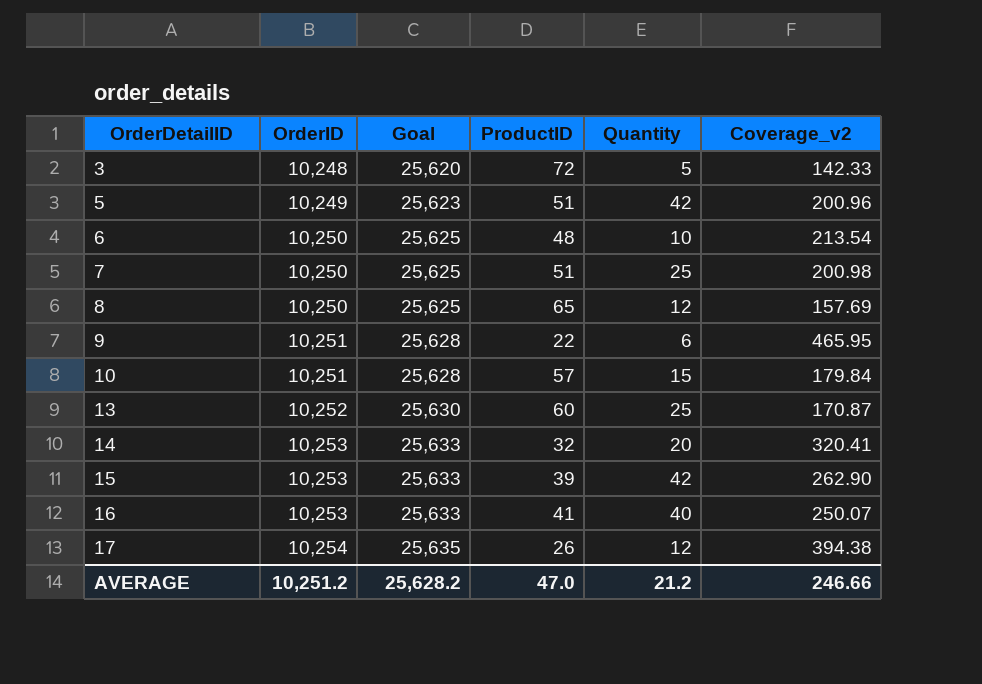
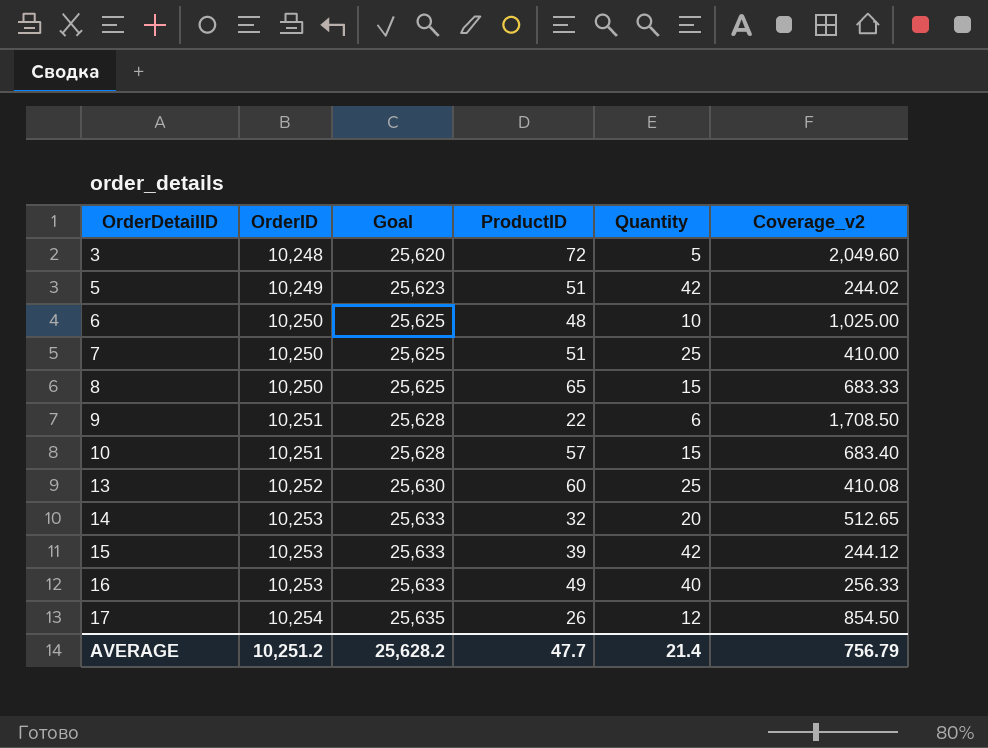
column Coverage_v2 | formula: [OrderID] / [ProductID] -> [OrderID] / [Quantity]
8 | Quantity: 12 -> 15
16 | ProductID: 41 -> 49
AVERAGE | ProductID: 47.0 -> 47.7
AVERAGE | Quantity: 21.2 -> 21.4
AVERAGE | Coverage_v2: 246.66 -> 756.79

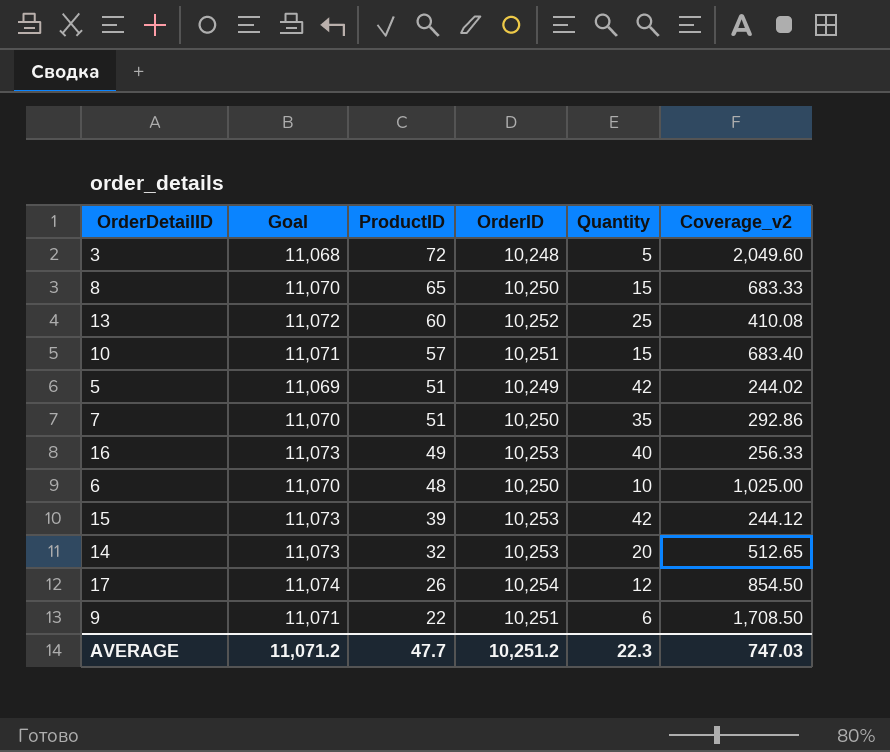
row order: OrderDetailID ascending -> ProductID descending
column Goal | formula: [OrderID] * 2.5 -> [OrderID] * 1.08
column OrderID | position: 2 -> 4
7 | Quantity: 25 -> 35
7 | Coverage_v2: 410.00 -> 292.86
AVERAGE | Goal: 25,628.2 -> 11,071.2
AVERAGE | Quantity: 21.4 -> 22.3
AVERAGE | Coverage_v2: 756.79 -> 747.03

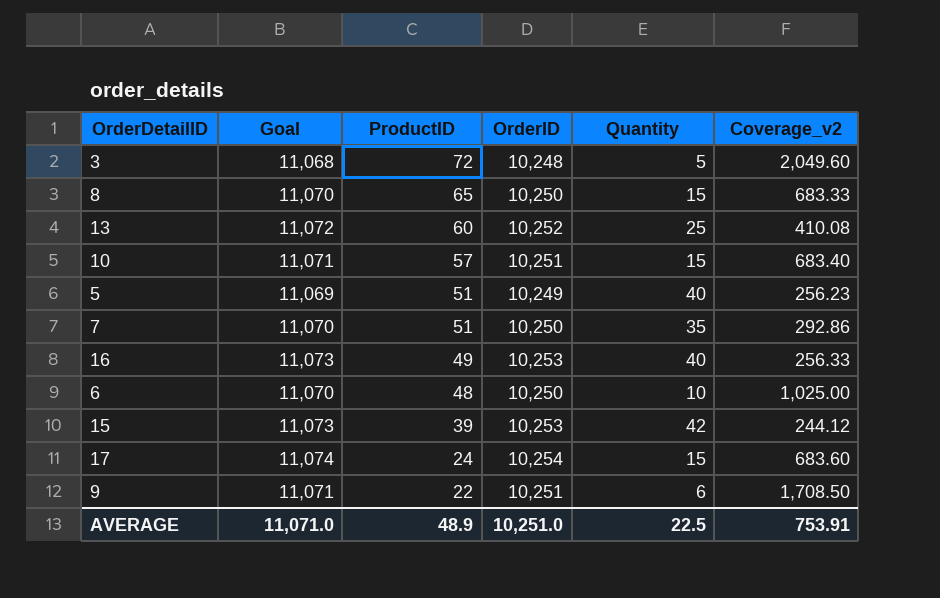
row 14: 11,073 | 32 | 10,253 | 20 | 512.65 -> none
5 | Quantity: 42 -> 40
5 | Coverage_v2: 244.02 -> 256.23
17 | ProductID: 26 -> 24
17 | Quantity: 12 -> 15
17 | Coverage_v2: 854.50 -> 683.60
AVERAGE | Goal: 11,071.2 -> 11,071.0
AVERAGE | ProductID: 47.7 -> 48.9
AVERAGE | OrderID: 10,251.2 -> 10,251.0
AVERAGE | Quantity: 22.3 -> 22.5
AVERAGE | Coverage_v2: 747.03 -> 753.91

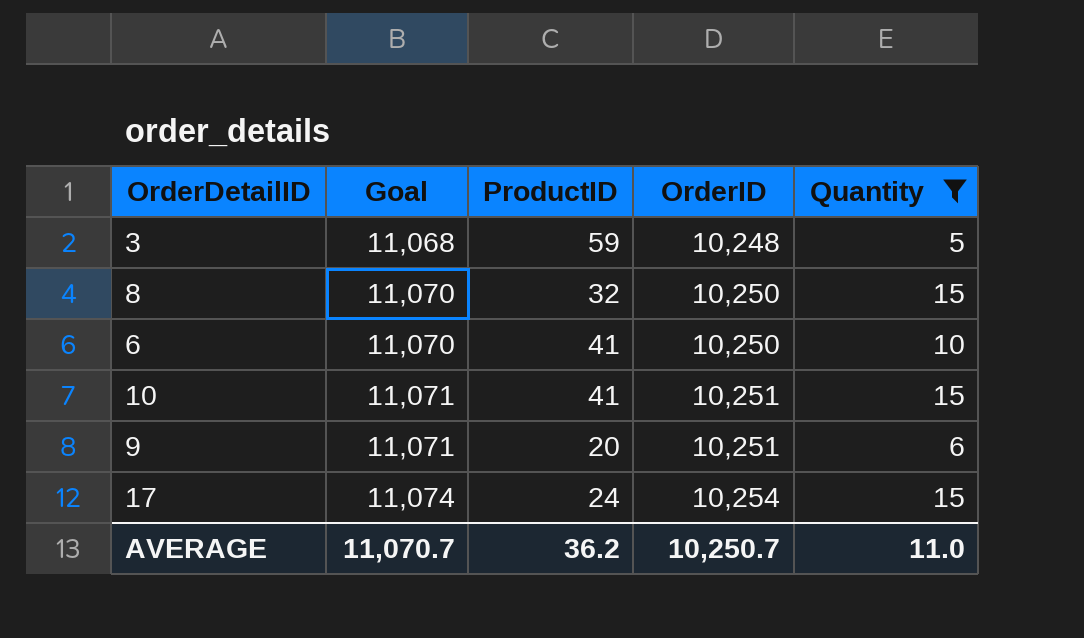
filter: none -> Quantity <= 15
row order: ProductID descending -> Goal ascending
column Coverage_v2 | formula: [OrderID] / [Quantity] -> none
3 | ProductID: 72 -> 59
8 | ProductID: 65 -> 32
6 | ProductID: 48 -> 41
10 | ProductID: 57 -> 41
9 | ProductID: 22 -> 20
AVERAGE | Goal: 11,071.0 -> 11,070.7
AVERAGE | ProductID: 48.9 -> 36.2
AVERAGE | OrderID: 10,251.0 -> 10,250.7
AVERAGE | Quantity: 22.5 -> 11.0

